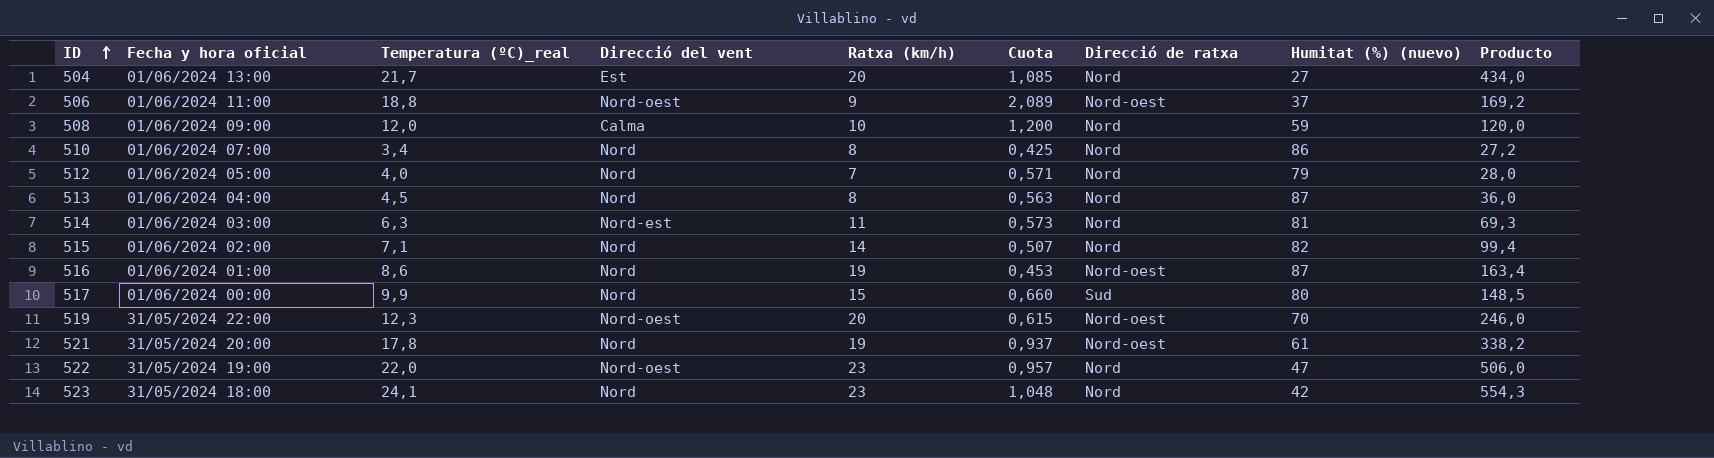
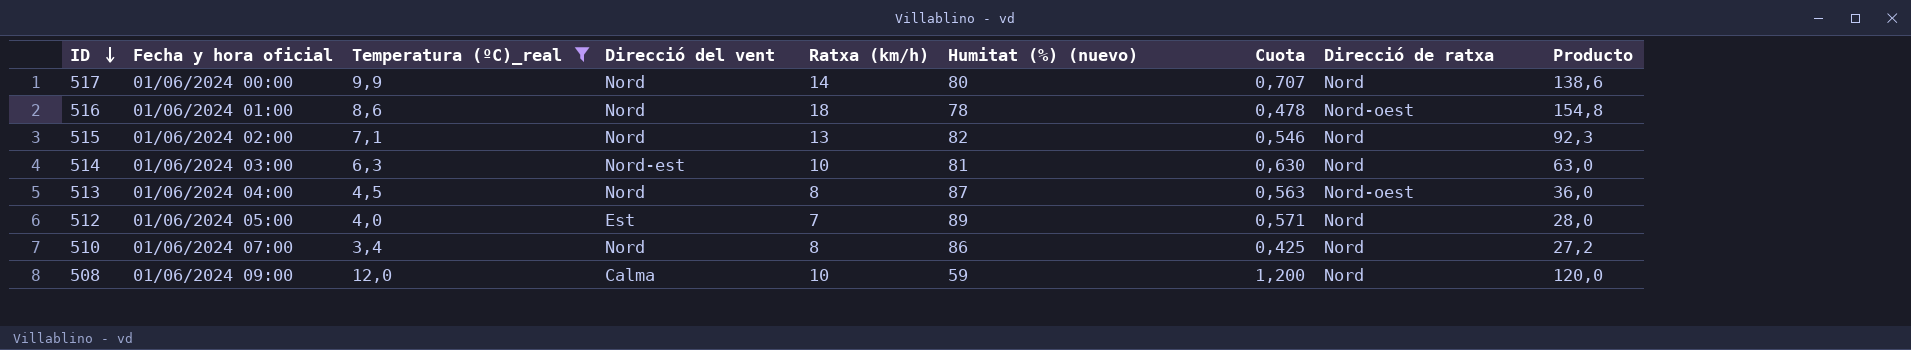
filter: none -> Temperatura (ºC)_real <= 12,0
row order: ID ascending -> ID descending
column Humitat (%) (nuevo) | position: 8 -> 6
517 | Ratxa (km/h): 15 -> 14
517 | Cuota: 0,660 -> 0,707
517 | Direcció de ratxa: Sud -> Nord
517 | Producto: 148,5 -> 138,6
516 | Ratxa (km/h): 19 -> 18
516 | Humitat (%) (nuevo): 87 -> 78
516 | Cuota: 0,453 -> 0,478
516 | Producto: 163,4 -> 154,8
515 | Ratxa (km/h): 14 -> 13
515 | Cuota: 0,507 -> 0,546
515 | Producto: 99,4 -> 92,3
514 | Ratxa (km/h): 11 -> 10
514 | Cuota: 0,573 -> 0,630
514 | Producto: 69,3 -> 63,0
513 | Direcció de ratxa: Nord -> Nord-oest
512 | Direcció del vent: Nord -> Est
512 | Humitat (%) (nuevo): 79 -> 89

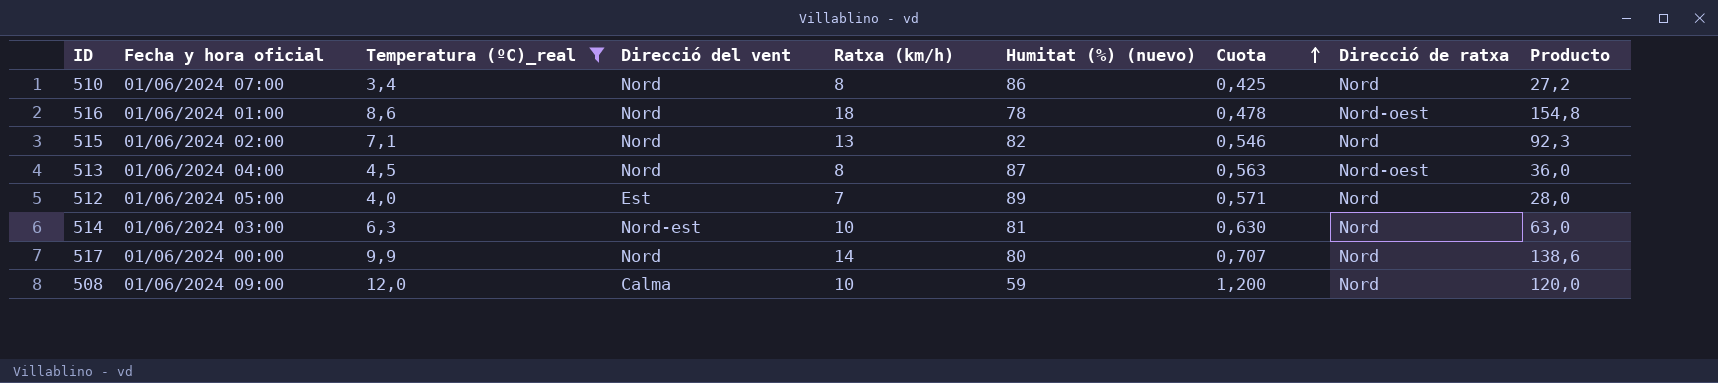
row order: ID descending -> Cuota ascending

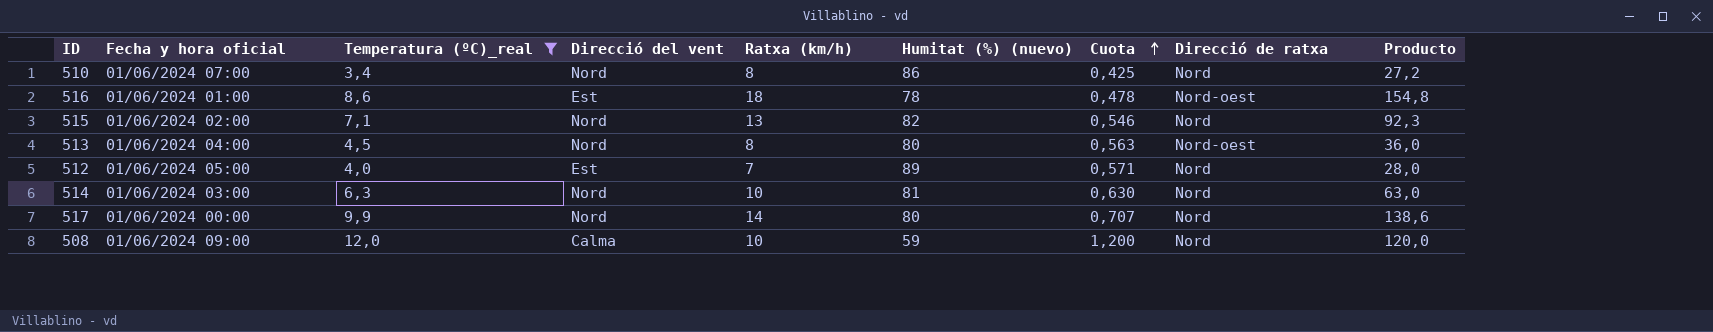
516 | Direcció del vent: Nord -> Est
513 | Humitat (%) (nuevo): 87 -> 80
514 | Direcció del vent: Nord-est -> Nord

